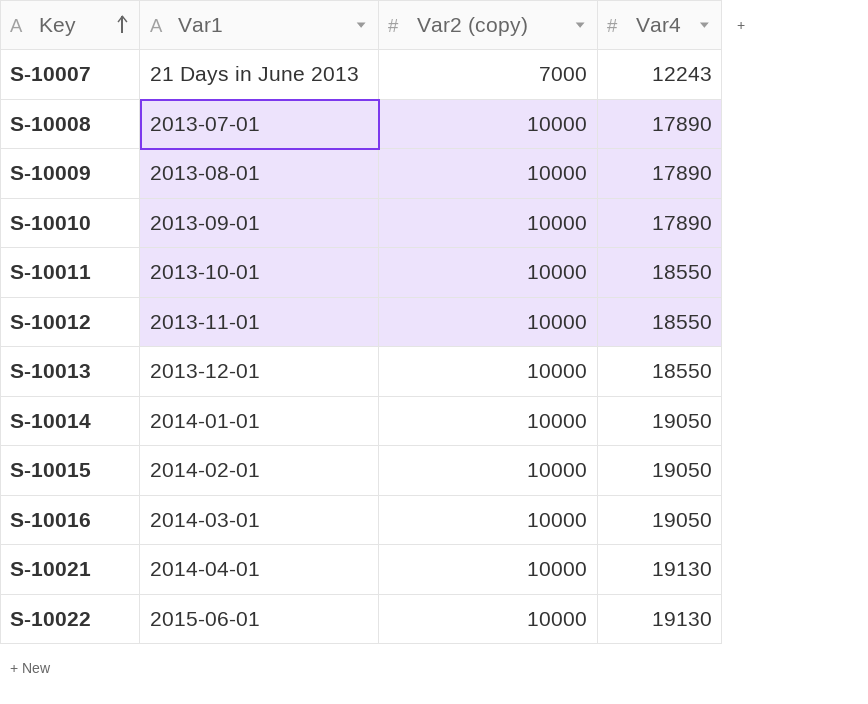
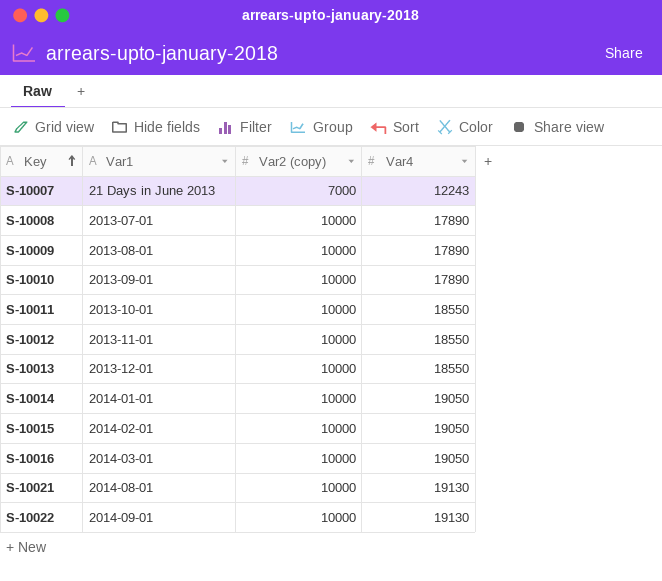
S-10021 | Var1: 2014-04-01 -> 2014-08-01
S-10022 | Var1: 2015-06-01 -> 2014-09-01

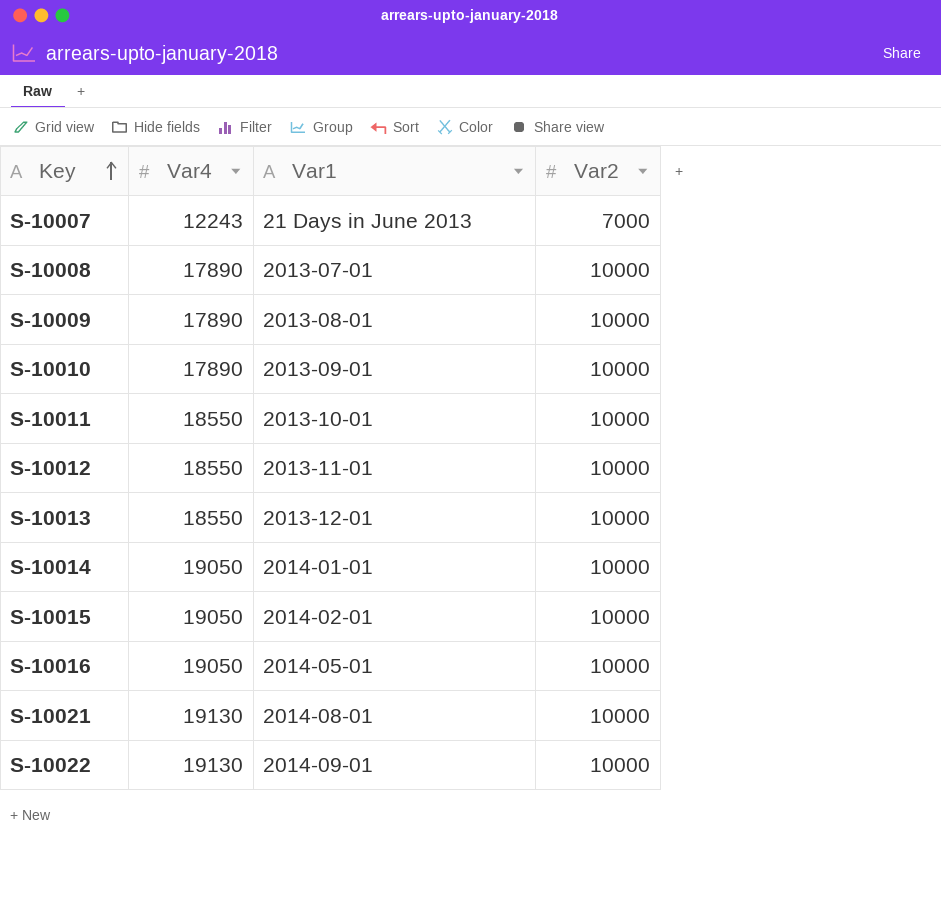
column Var4 | position: 4 -> 2
column name: Var2 (copy) -> Var2
S-10016 | Var1: 2014-03-01 -> 2014-05-01

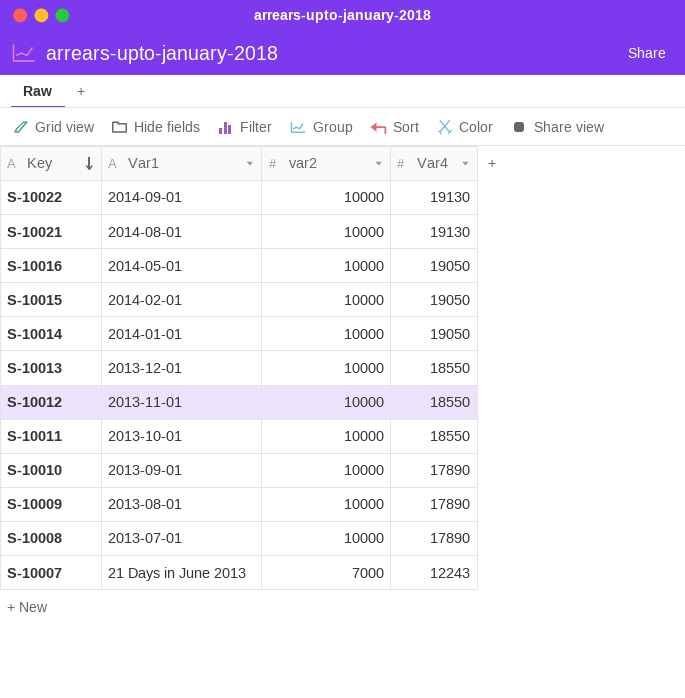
row order: Key ascending -> Key descending
column name: Var2 -> var2
column Var4 | position: 2 -> 4

